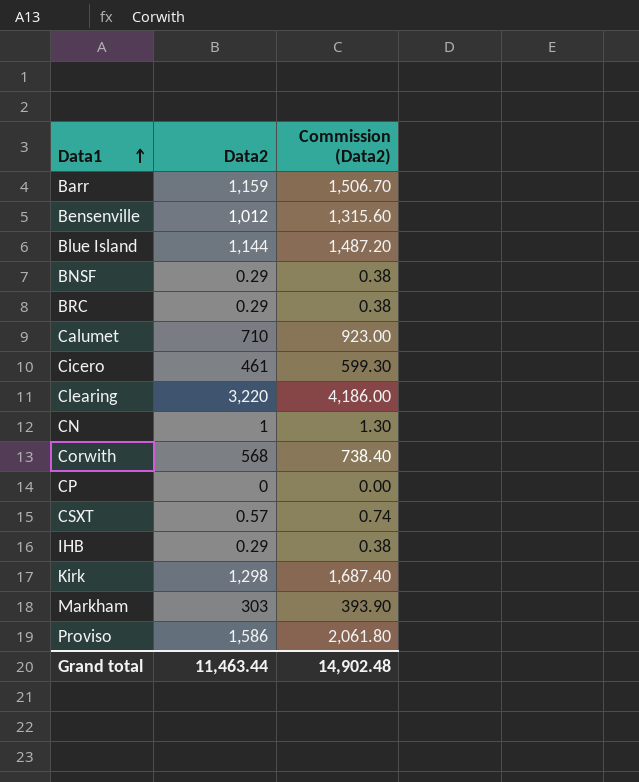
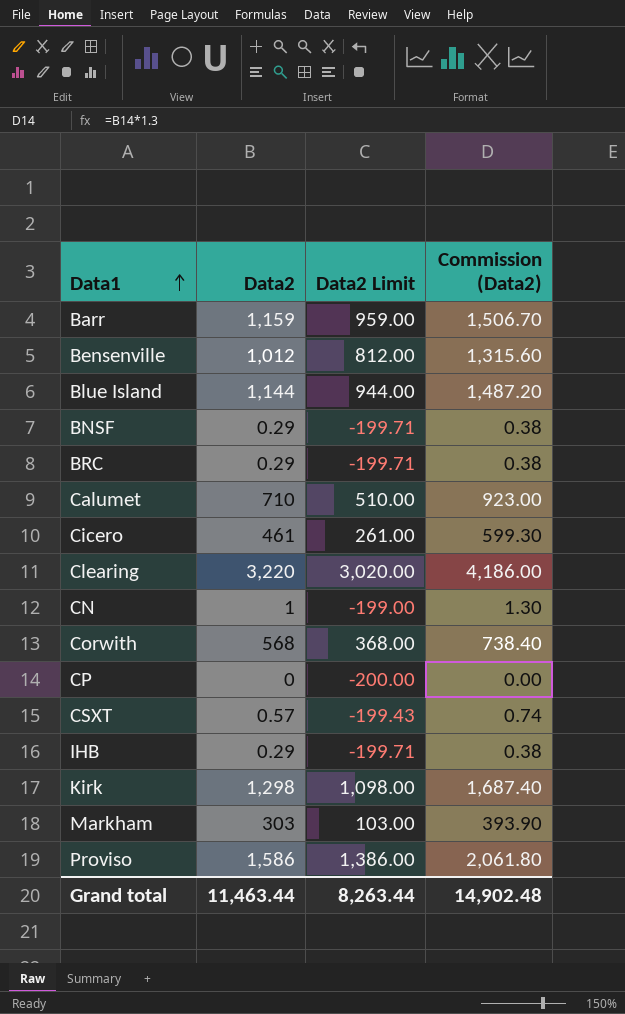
column Data2 Limit | formula: none -> [Data2] - 200

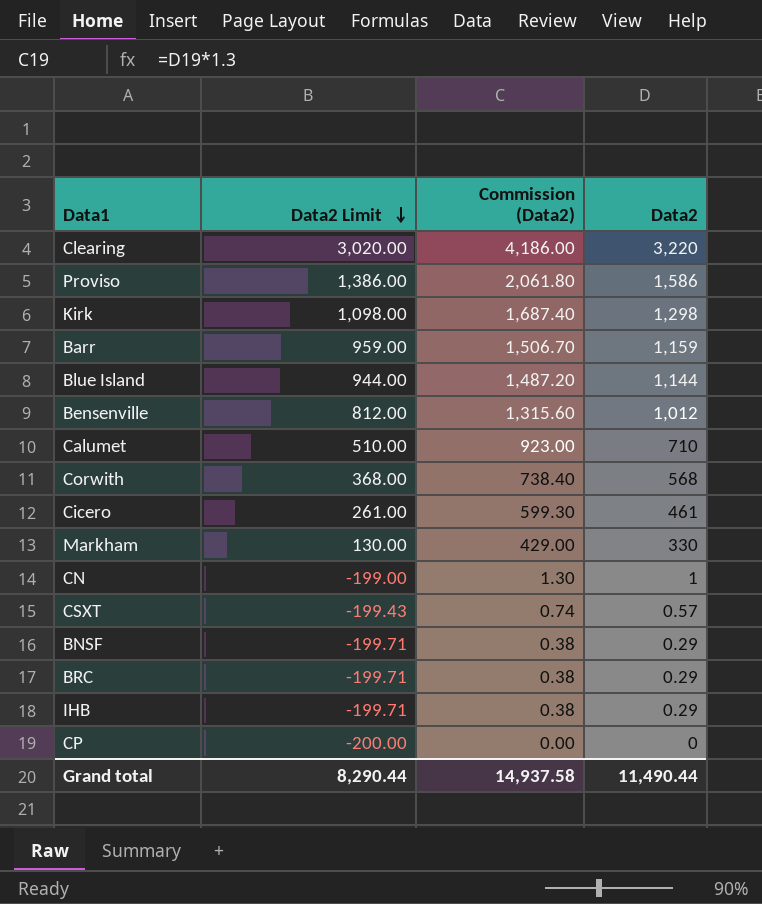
row order: Data1 ascending -> Data2 Limit descending
column Data2 | position: 2 -> 4
Markham | Data2 Limit: 103.00 -> 130.00
Markham | Commission (Data2): 393.90 -> 429.00
Markham | Data2: 303 -> 330
Grand total | Data2 Limit: 8,263.44 -> 8,290.44
Grand total | Commission (Data2): 14,902.48 -> 14,937.58
Grand total | Data2: 11,463.44 -> 11,490.44

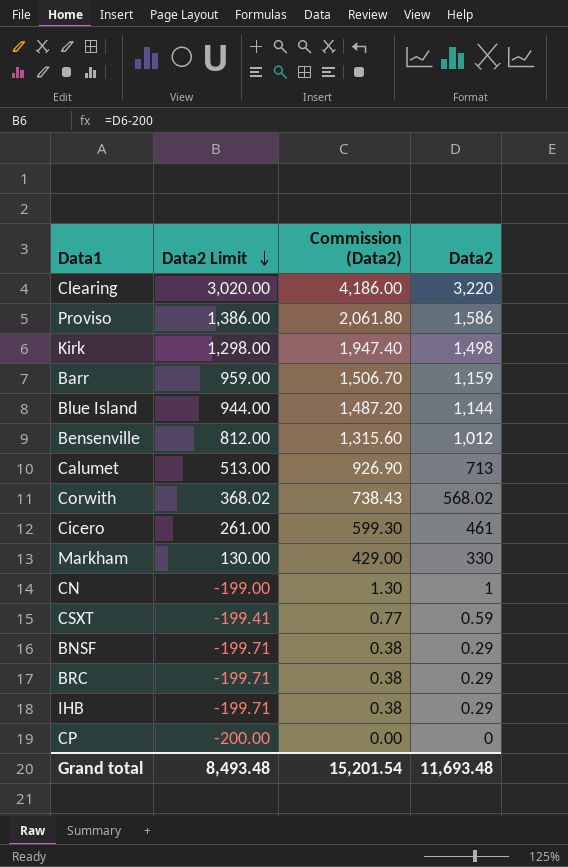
Kirk | Data2 Limit: 1,098.00 -> 1,298.00
Kirk | Commission (Data2): 1,687.40 -> 1,947.40
Kirk | Data2: 1,298 -> 1,498
Calumet | Data2 Limit: 510.00 -> 513.00
Calumet | Commission (Data2): 923.00 -> 926.90
Calumet | Data2: 710 -> 713
Corwith | Data2 Limit: 368.00 -> 368.02
Corwith | Commission (Data2): 738.40 -> 738.43
Corwith | Data2: 568 -> 568.02
CSXT | Data2 Limit: -199.43 -> -199.41
CSXT | Commission (Data2): 0.74 -> 0.77
CSXT | Data2: 0.57 -> 0.59
Grand total | Data2 Limit: 8,290.44 -> 8,493.48
Grand total | Commission (Data2): 14,937.58 -> 15,201.54
Grand total | Data2: 11,490.44 -> 11,693.48

